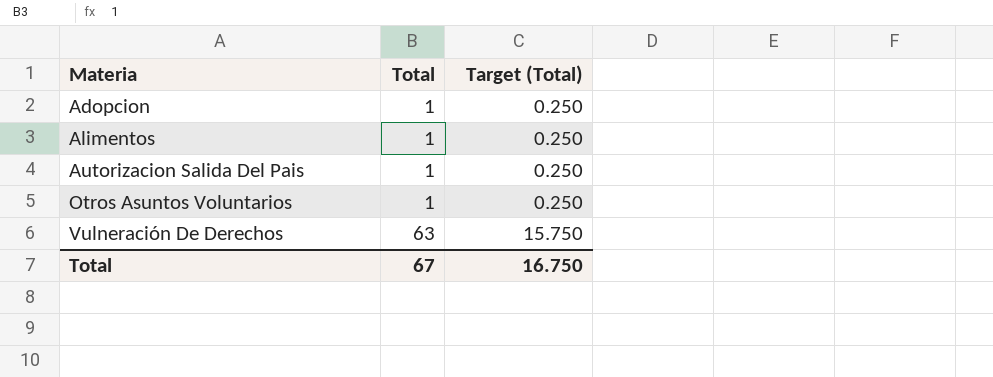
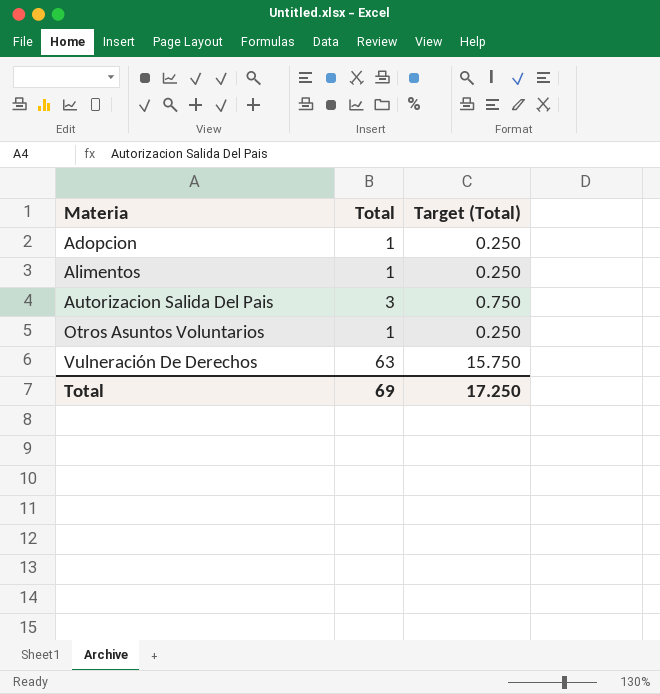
Autorizacion Salida Del Pais | Total: 1 -> 3
Autorizacion Salida Del Pais | Target (Total): 0.250 -> 0.750
Total | Total: 67 -> 69
Total | Target (Total): 16.750 -> 17.250

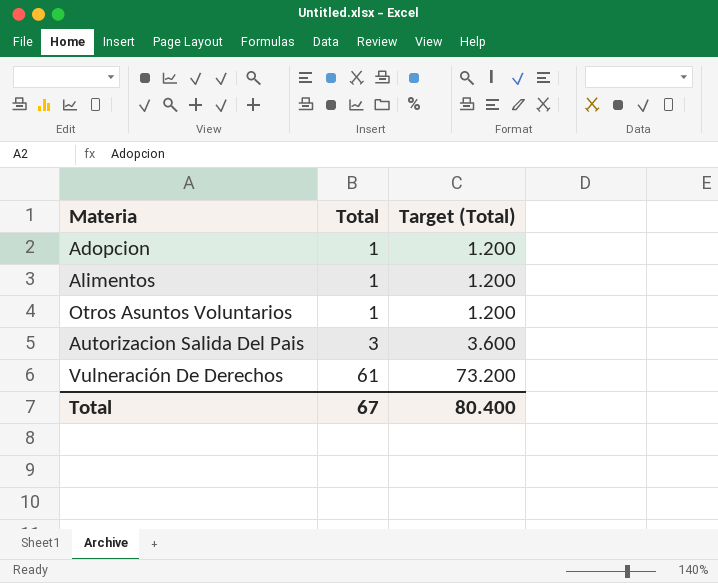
row order: Materia ascending -> Total ascending
column Target (Total) | formula: [Total] * 0.25 -> [Total] * 1.2
Vulneración De Derechos | Total: 63 -> 61
Total | Total: 69 -> 67
Total | Target (Total): 17.250 -> 80.400

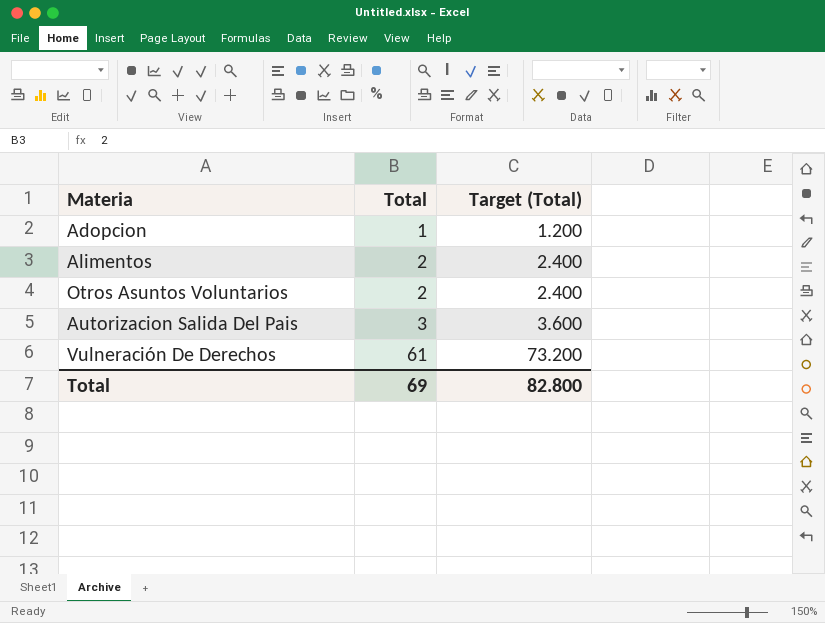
Alimentos | Total: 1 -> 2
Alimentos | Target (Total): 1.200 -> 2.400
Otros Asuntos Voluntarios | Total: 1 -> 2
Otros Asuntos Voluntarios | Target (Total): 1.200 -> 2.400
Total | Total: 67 -> 69
Total | Target (Total): 80.400 -> 82.800

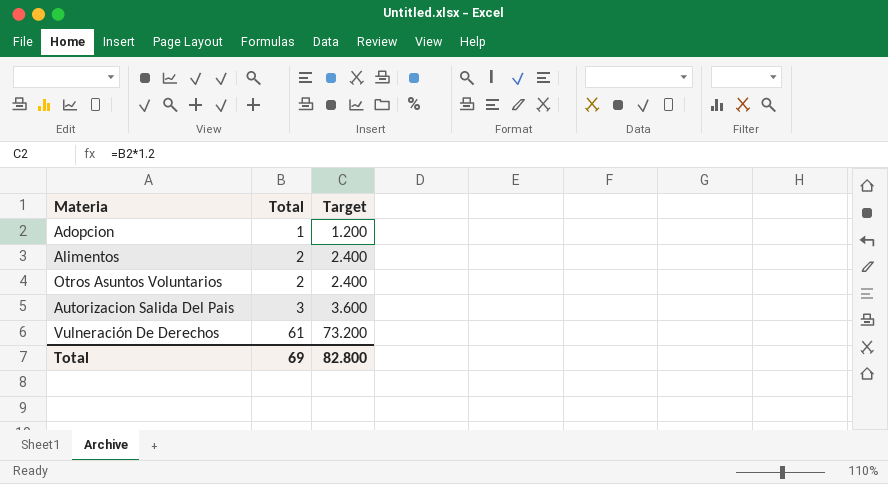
column name: Target (Total) -> Target

